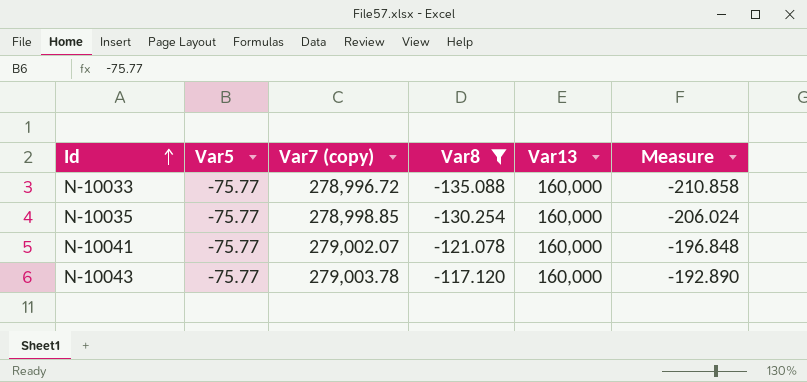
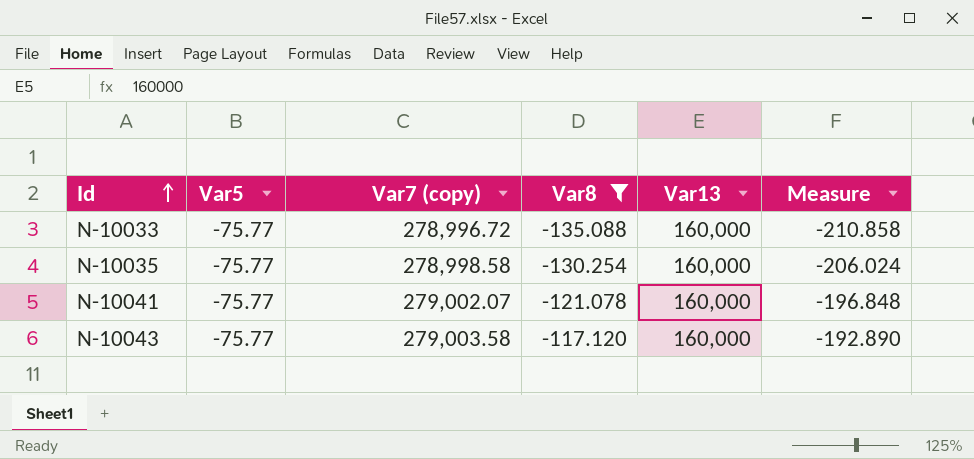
N-10035 | Var7 (copy): 278,998.85 -> 278,998.58
N-10043 | Var7 (copy): 279,003.78 -> 279,003.58

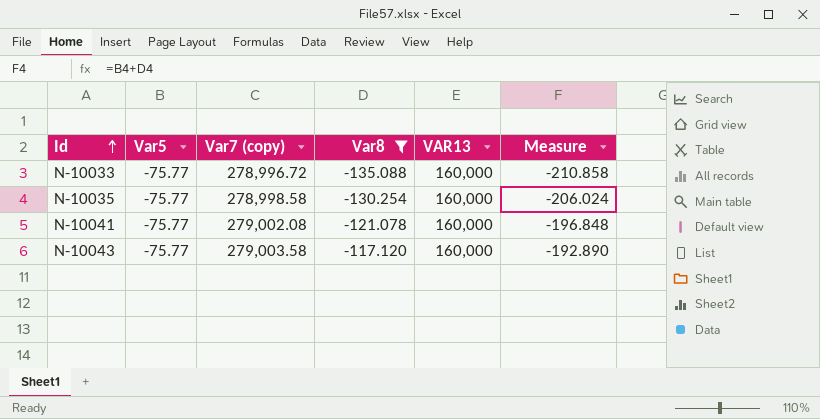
column name: Var13 -> VAR13
N-10041 | Var7 (copy): 279,002.07 -> 279,002.08

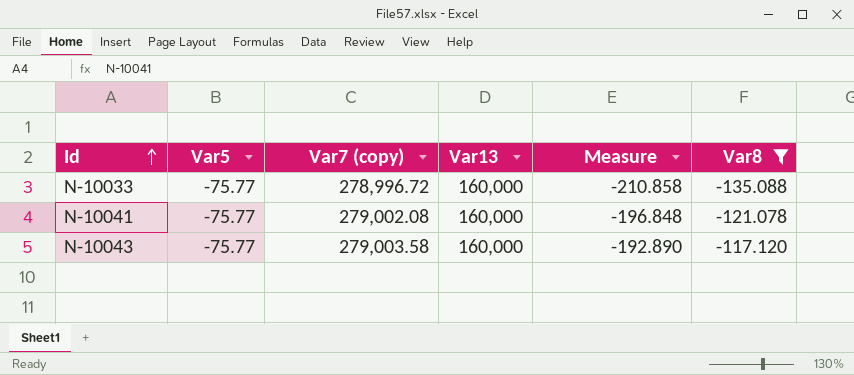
column name: VAR13 -> Var13
column Var8 | position: 4 -> 6
row N-10035: -75.77 | 278,998.58 | -130.254 | 160,000 | -206.024 -> none

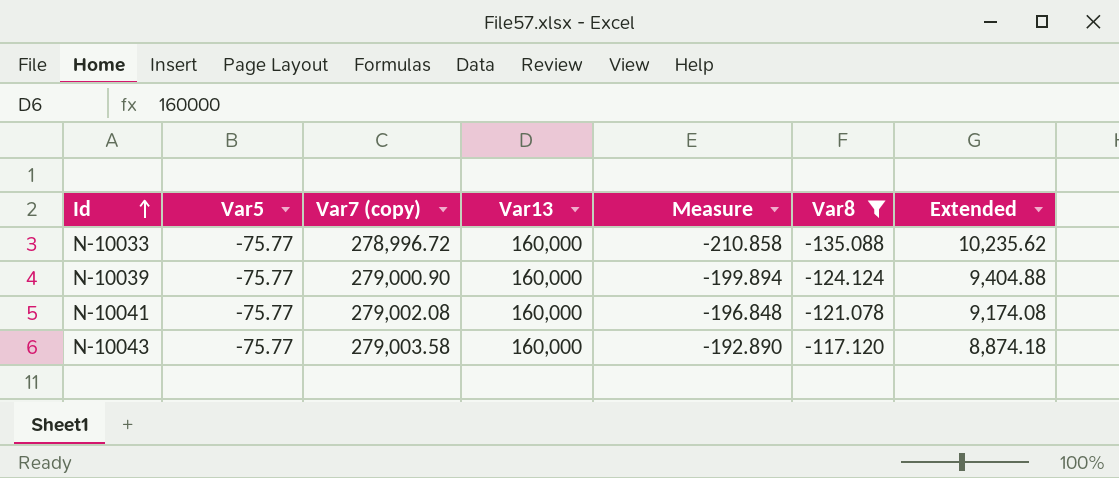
column Extended | formula: none -> [Var5] * [Var8]
row N-10039: none -> -75.77 | 279,000.90 | 160,000 | -199.894 | -124.124 | 9,404.88

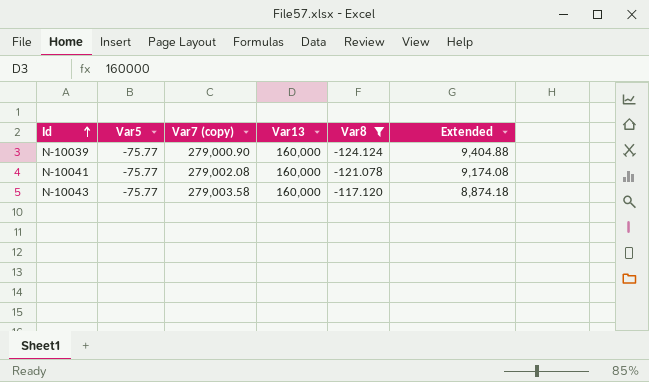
column Measure | formula: [Var5] + [Var8] -> none
row N-10033: -75.77 | 278,996.72 | 160,000 | -210.858 | -135.088 | 10,235.62 -> none

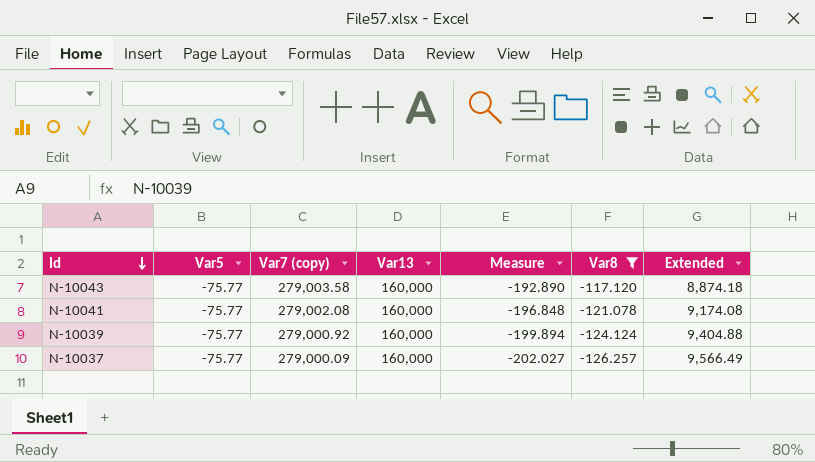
row order: Id ascending -> Id descending
column Measure | formula: none -> [Var5] + [Var8]
N-10039 | Var7 (copy): 279,000.90 -> 279,000.92
row N-10037: none -> -75.77 | 279,000.09 | 160,000 | -202.027 | -126.257 | 9,566.49

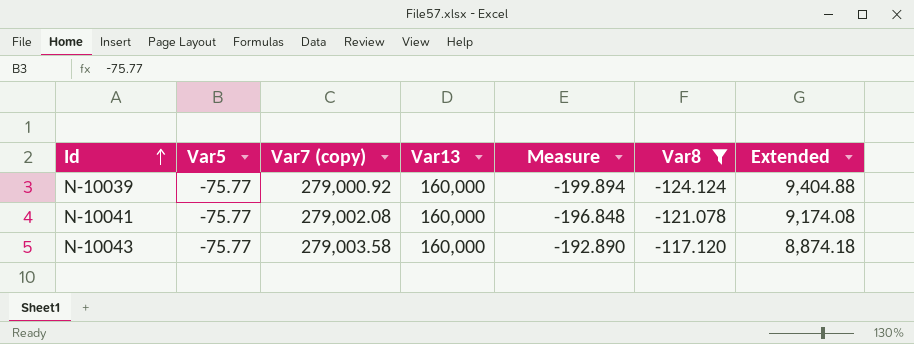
row order: Id descending -> Id ascending
row N-10037: -75.77 | 279,000.09 | 160,000 | -202.027 | -126.257 | 9,566.49 -> none

